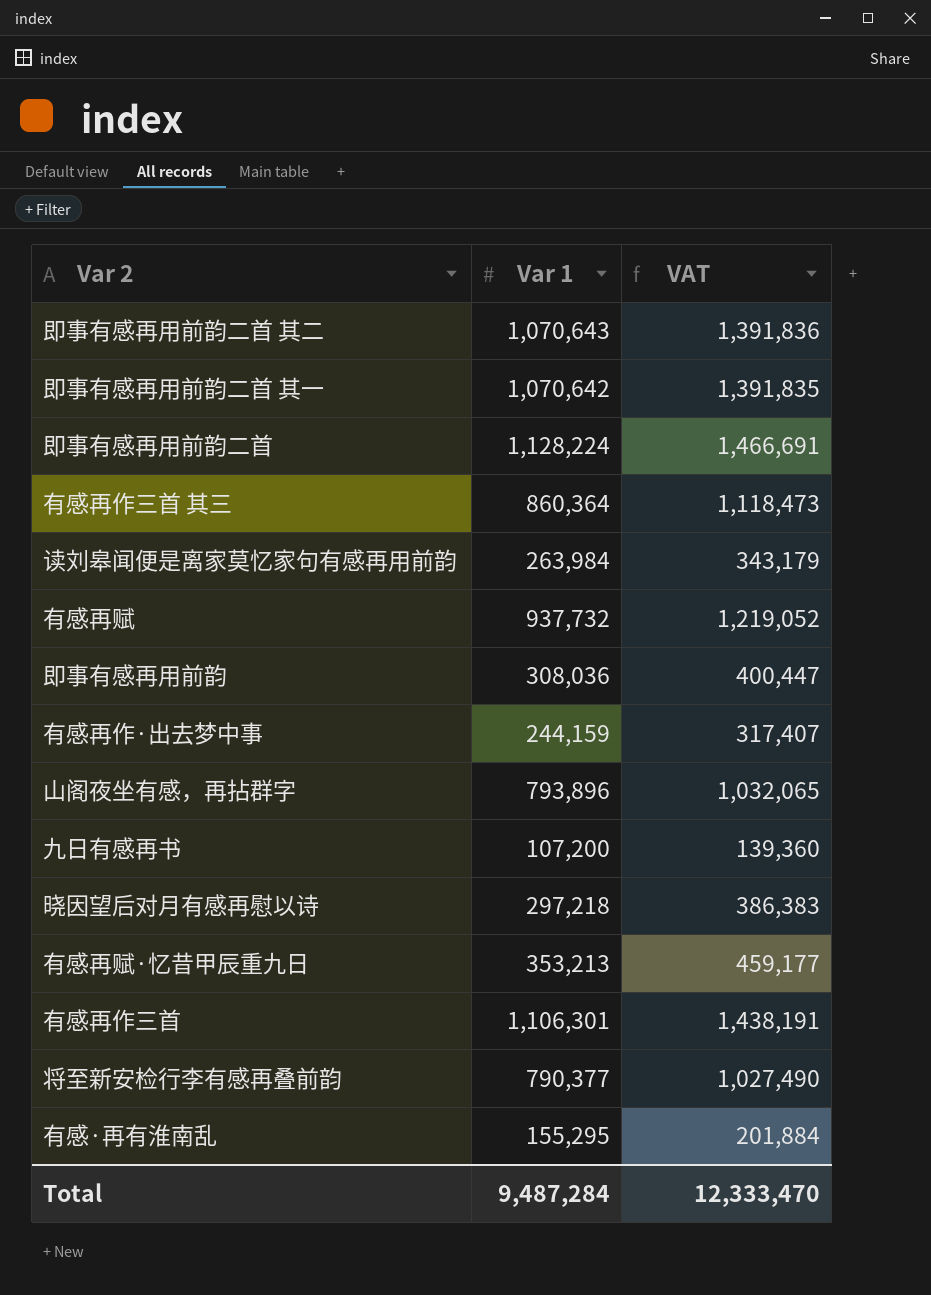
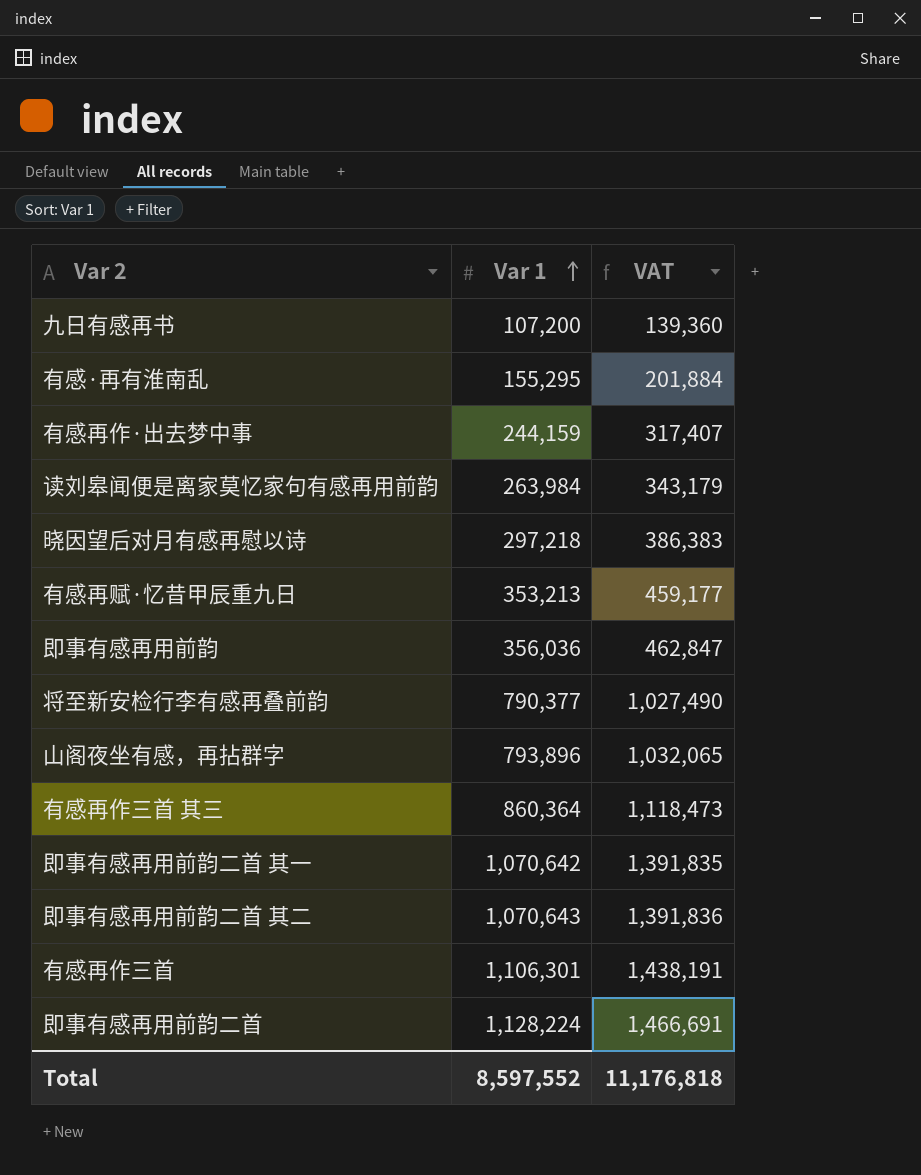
row order: none -> Var 1 ascending
row 有感再赋: 937,732 | 1,219,052 -> none
即事有感再用前韵 | Var 1: 308,036 -> 356,036
即事有感再用前韵 | VAT: 400,447 -> 462,847
Total | Var 1: 9,487,284 -> 8,597,552
Total | VAT: 12,333,470 -> 11,176,818

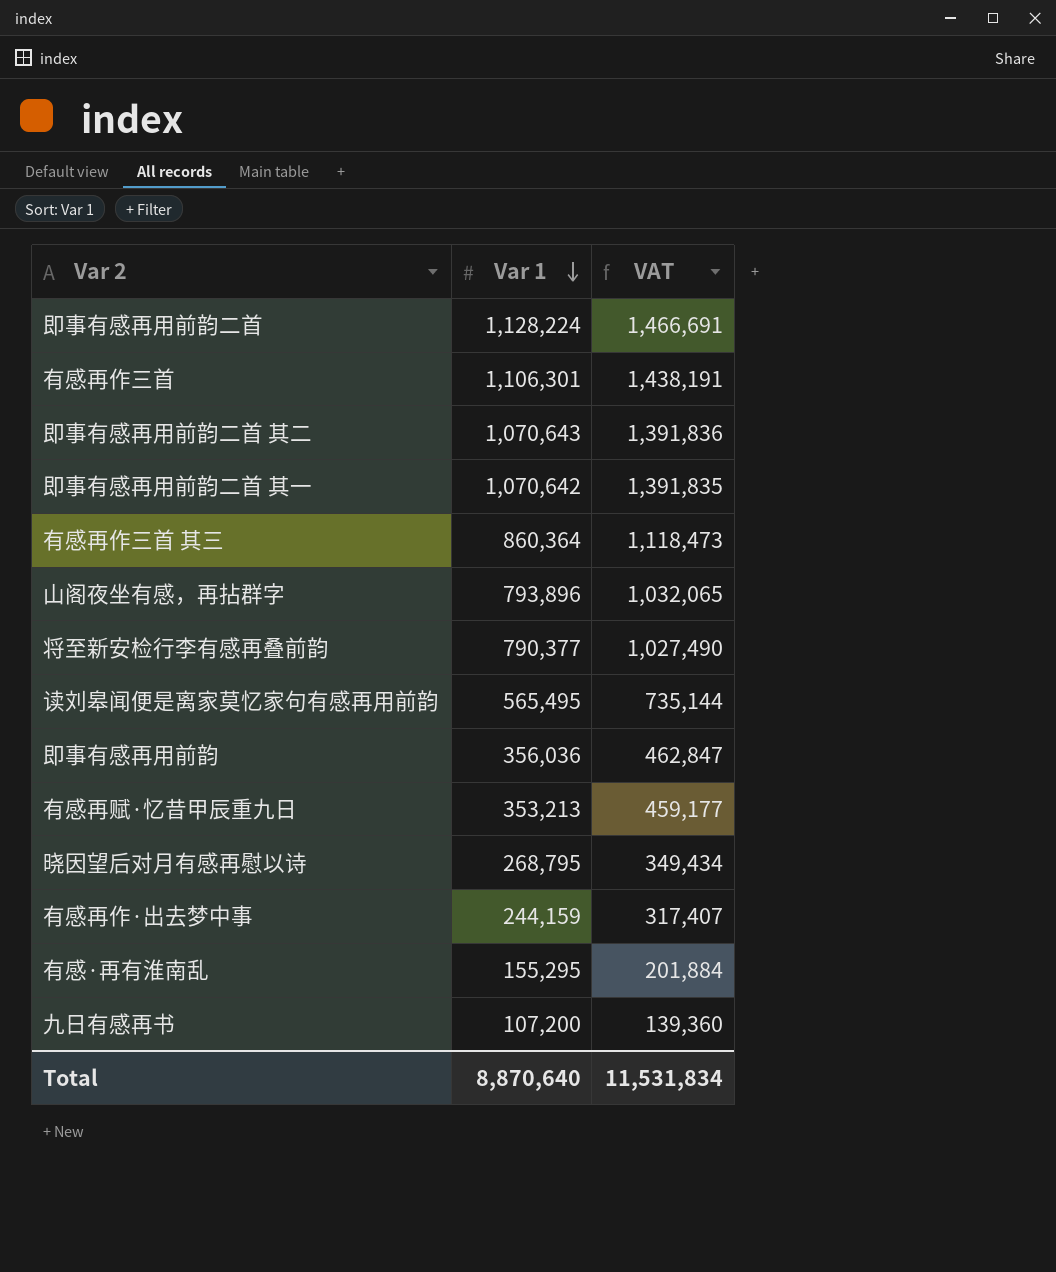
row order: Var 1 ascending -> Var 1 descending
读刘皋闻便是离家莫忆家句有感再用前韵 | Var 1: 263,984 -> 565,495
读刘皋闻便是离家莫忆家句有感再用前韵 | VAT: 343,179 -> 735,144
晓因望后对月有感再慰以诗 | Var 1: 297,218 -> 268,795
晓因望后对月有感再慰以诗 | VAT: 386,383 -> 349,434
Total | Var 1: 8,597,552 -> 8,870,640
Total | VAT: 11,176,818 -> 11,531,834

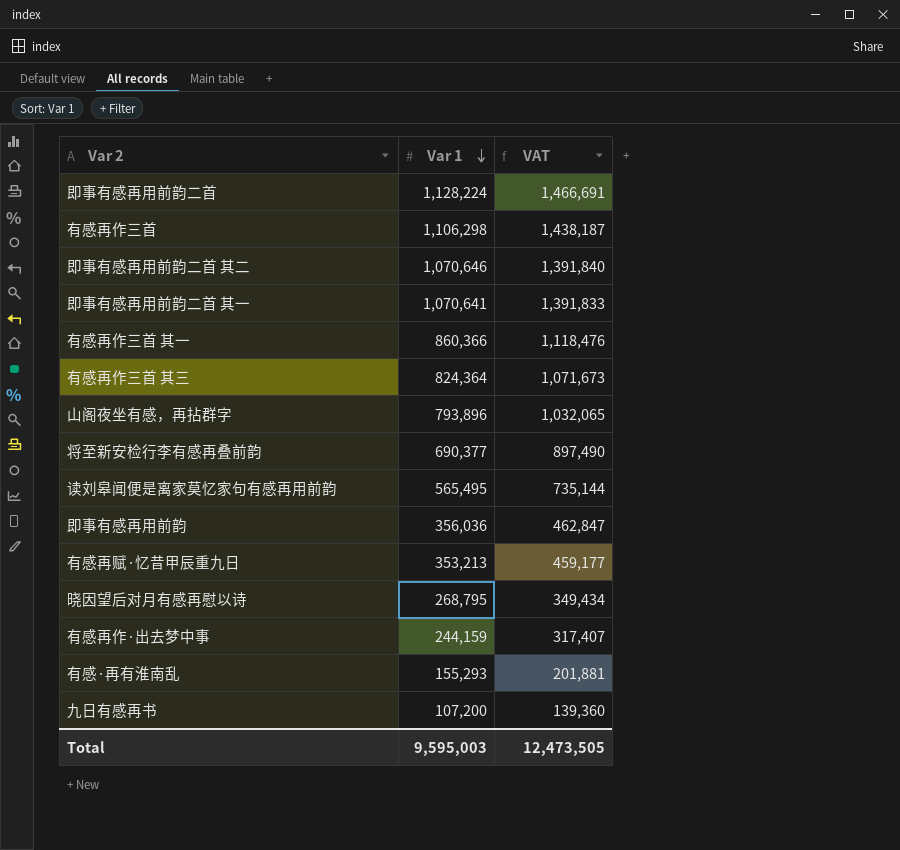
有感再作三首 | Var 1: 1,106,301 -> 1,106,298
有感再作三首 | VAT: 1,438,191 -> 1,438,187
即事有感再用前韵二首 其二 | Var 1: 1,070,643 -> 1,070,646
即事有感再用前韵二首 其二 | VAT: 1,391,836 -> 1,391,840
即事有感再用前韵二首 其一 | Var 1: 1,070,642 -> 1,070,641
即事有感再用前韵二首 其一 | VAT: 1,391,835 -> 1,391,833
row 有感再作三首 其一: none -> 860,366 | 1,118,476
有感再作三首 其三 | Var 1: 860,364 -> 824,364
有感再作三首 其三 | VAT: 1,118,473 -> 1,071,673
将至新安检行李有感再叠前韵 | Var 1: 790,377 -> 690,377
将至新安检行李有感再叠前韵 | VAT: 1,027,490 -> 897,490
有感·再有淮南乱 | Var 1: 155,295 -> 155,293
有感·再有淮南乱 | VAT: 201,884 -> 201,881
Total | Var 1: 8,870,640 -> 9,595,003
Total | VAT: 11,531,834 -> 12,473,505

